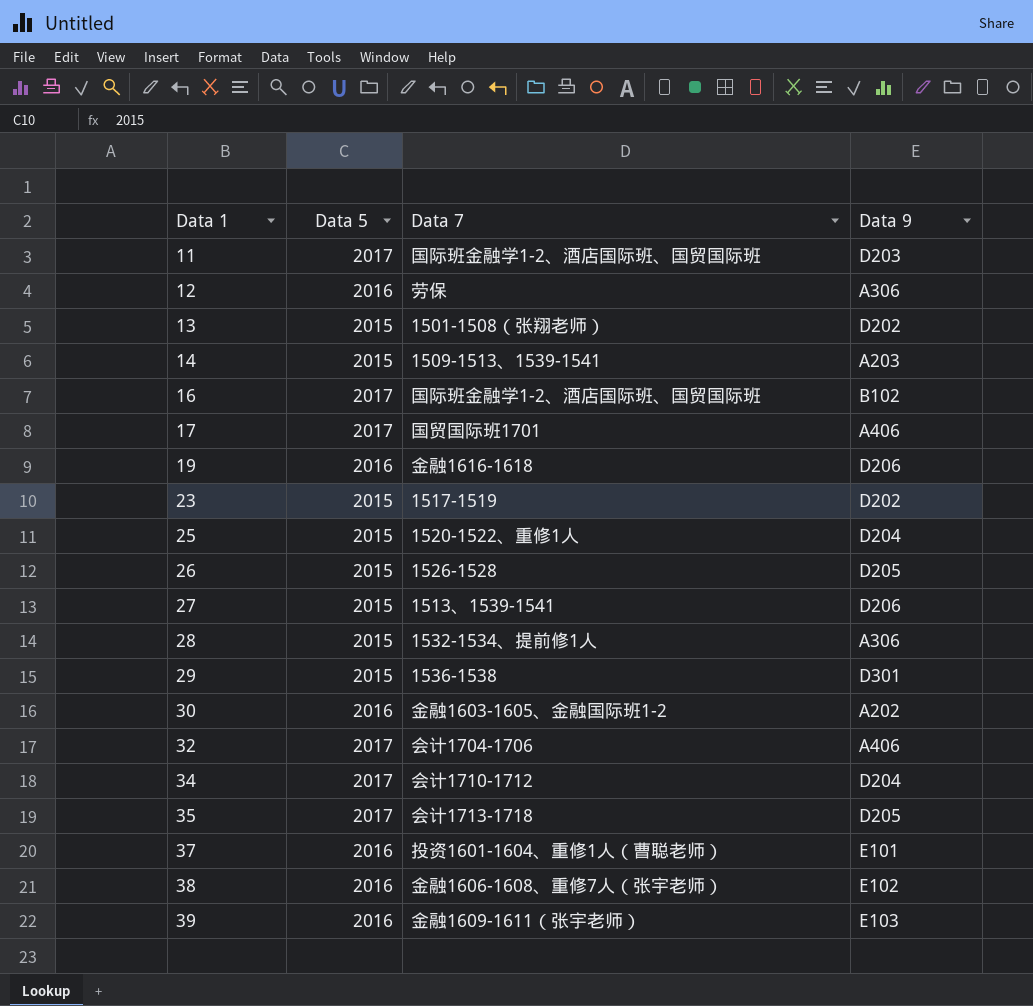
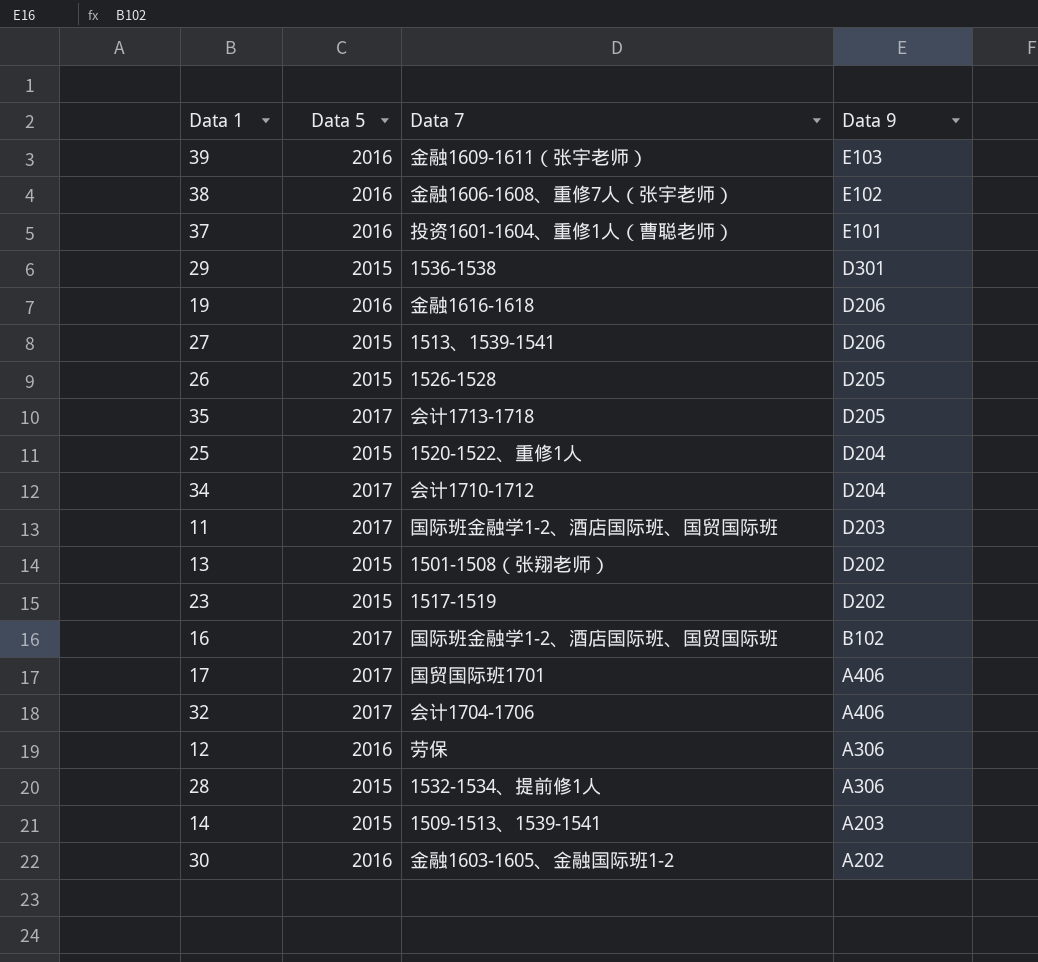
row order: Data 1 ascending -> Data 9 descending

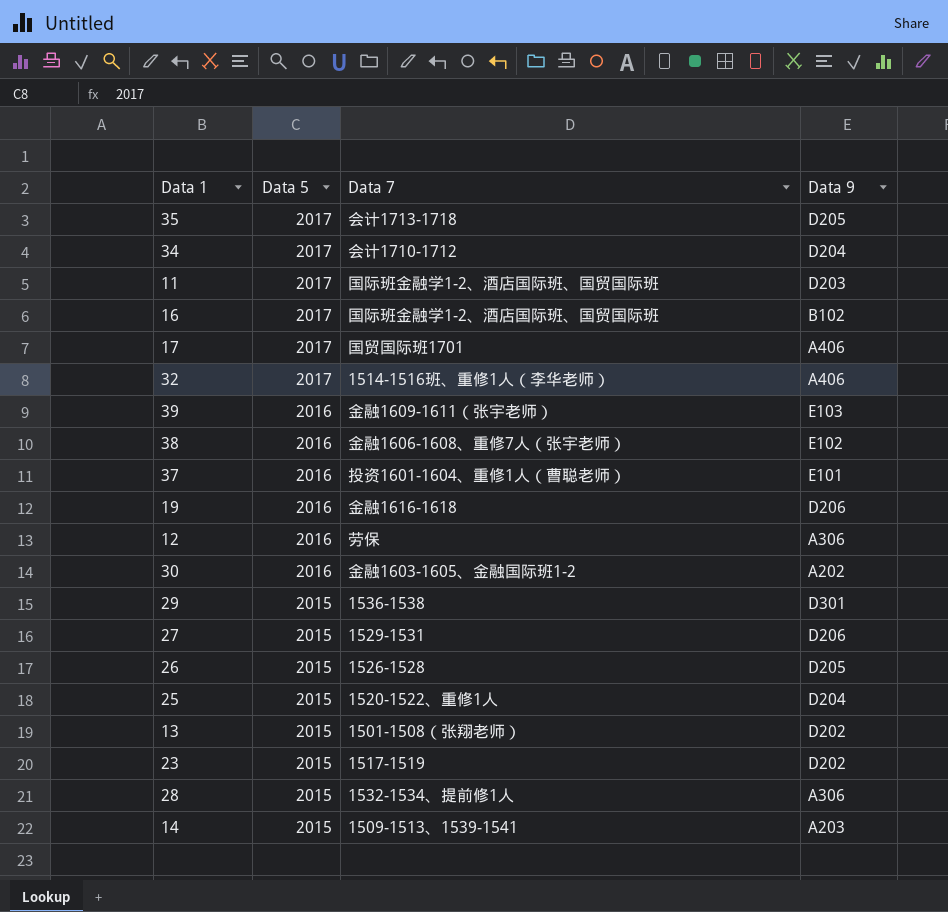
row order: Data 9 descending -> Data 5 descending
32 | Data 7: 会计1704-1706 -> 1514-1516班、重修1人（李华老师）
27 | Data 7: 1513、1539-1541 -> 1529-1531

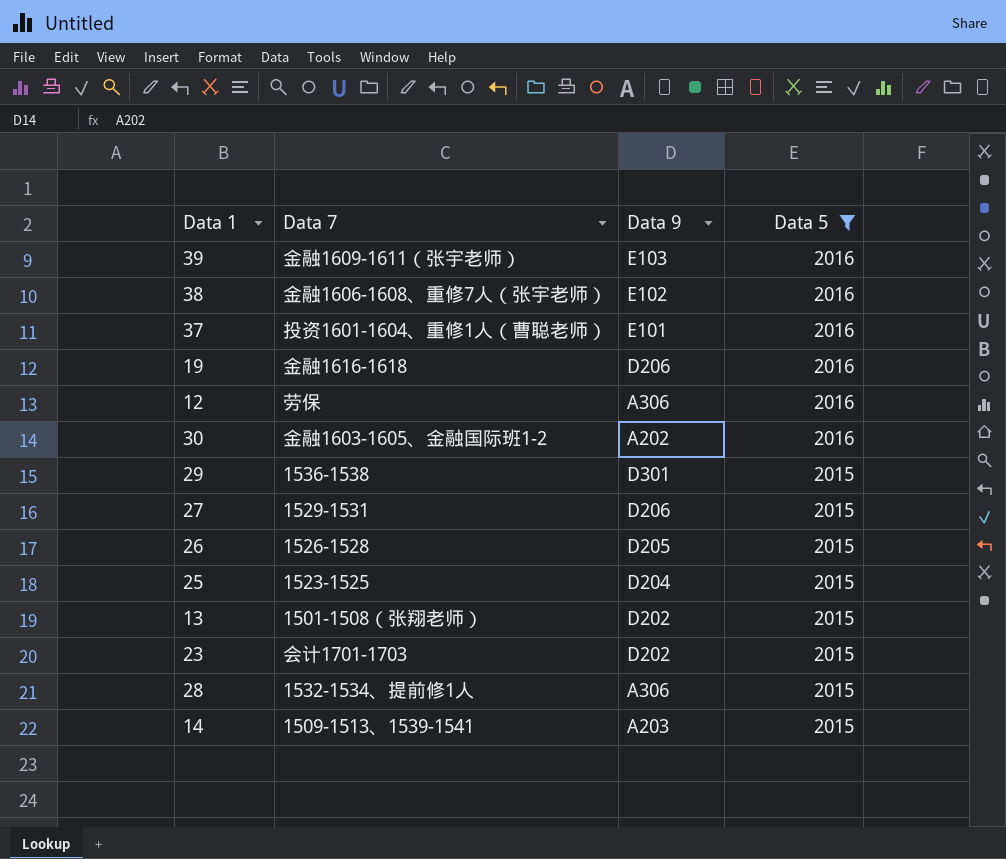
filter: none -> Data 5 != 2017
column Data 5 | position: 2 -> 4
25 | Data 7: 1520-1522、重修1人 -> 1523-1525
23 | Data 7: 1517-1519 -> 会计1701-1703

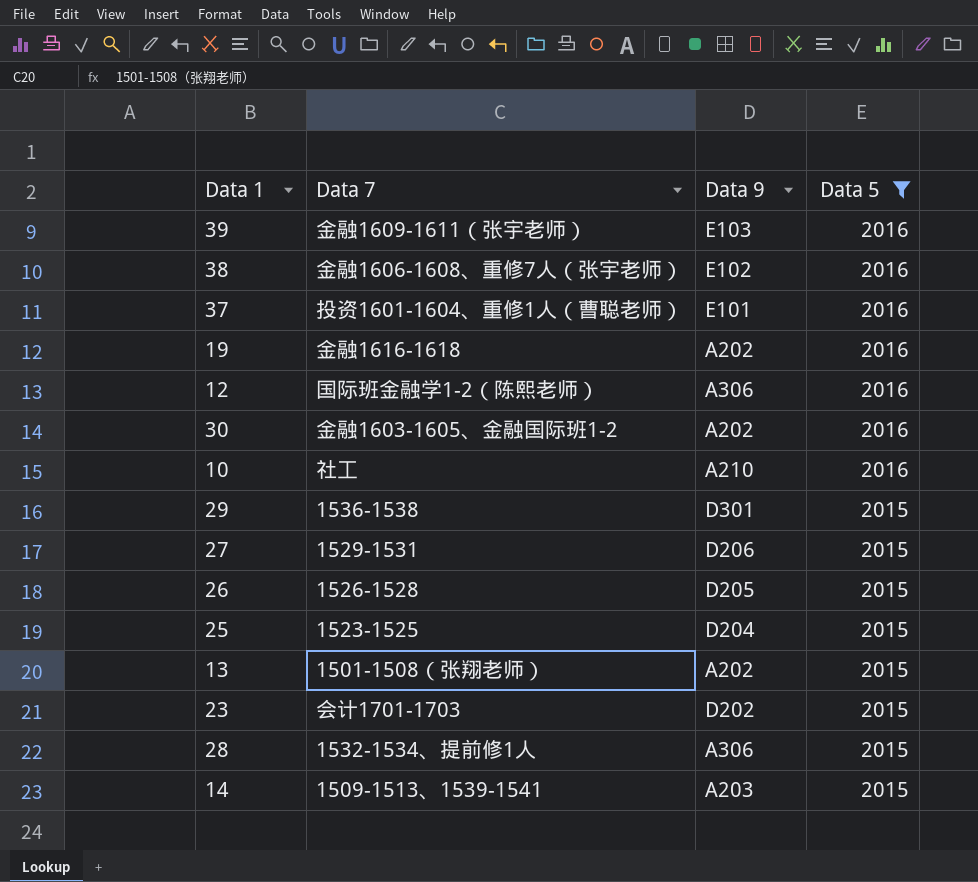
19 | Data 9: D206 -> A202
12 | Data 7: 劳保 -> 国际班金融学1-2（陈熙老师）
row 10: none -> 社工 | A210 | 2016
13 | Data 9: D202 -> A202

